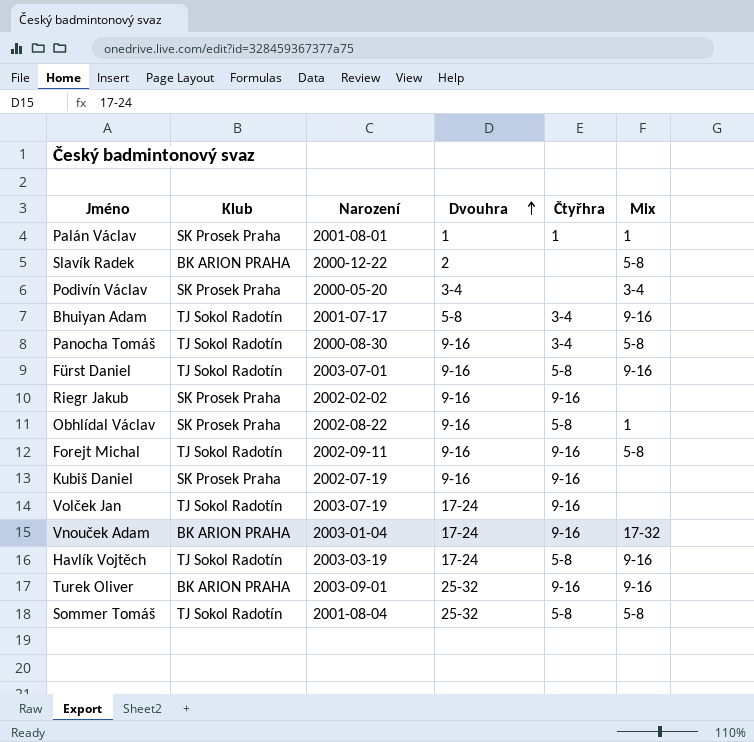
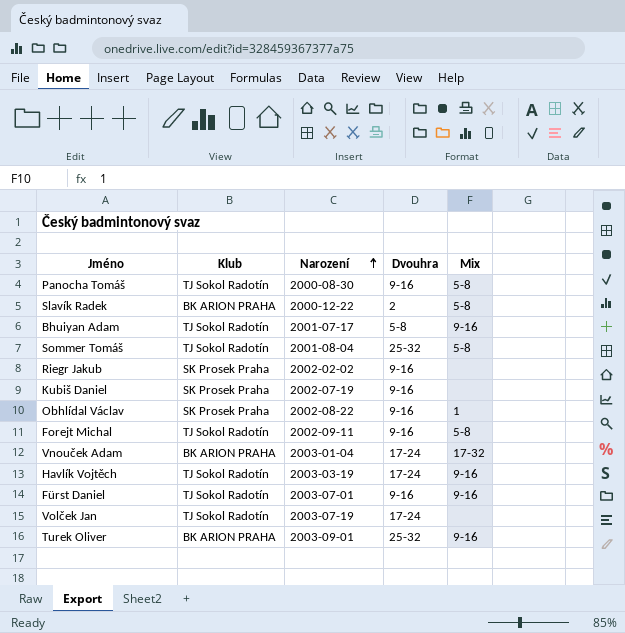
row order: Dvouhra ascending -> Narození ascending
column Čtyřhra | position: 5 -> none
row Palán Václav: SK Prosek Praha | 2001-08-01 | 1 | 1 | 1 -> none
row Podivín Václav: SK Prosek Praha | 2000-05-20 | 3-4 | none | 3-4 -> none

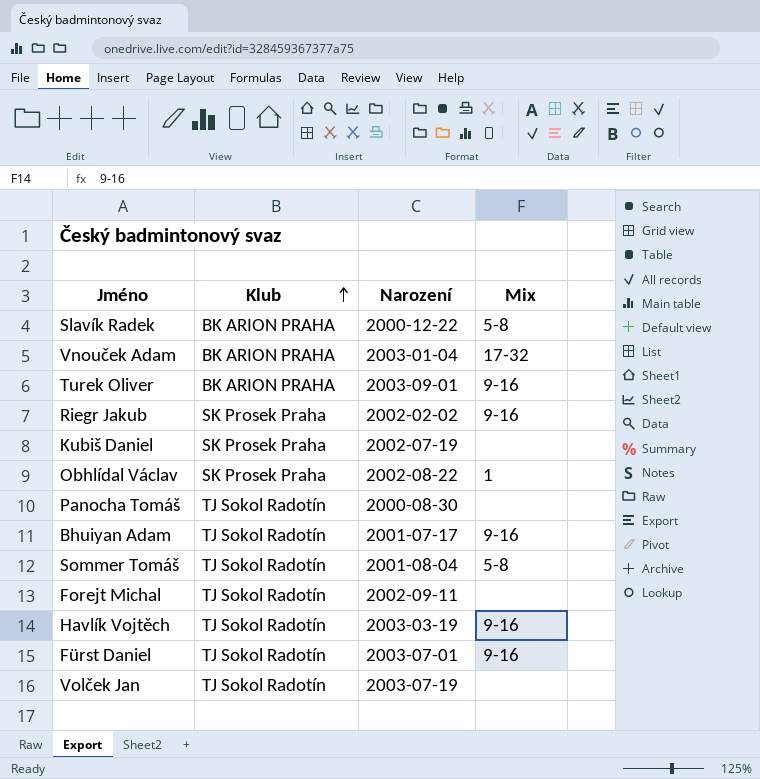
row order: Narození ascending -> Klub ascending
column Dvouhra | position: 4 -> none
Riegr Jakub | Mix: none -> 9-16
Panocha Tomáš | Mix: 5-8 -> none
Forejt Michal | Mix: 5-8 -> none

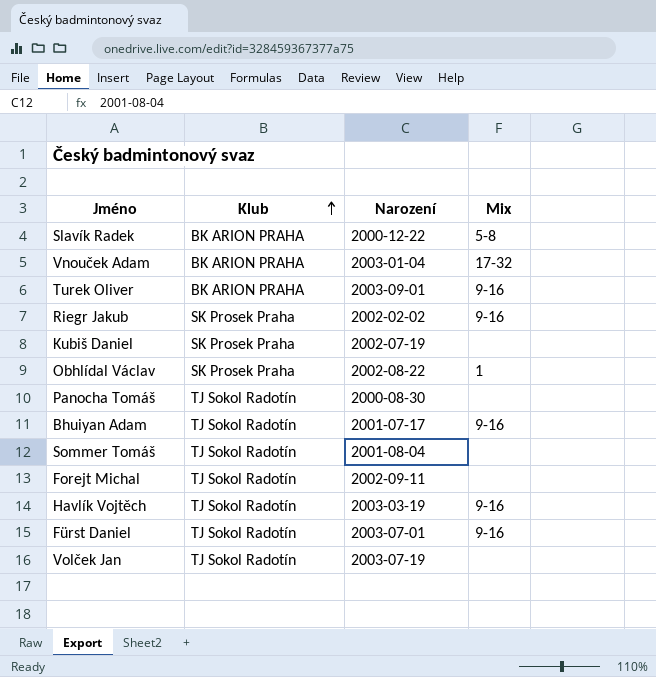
Sommer Tomáš | Mix: 5-8 -> none

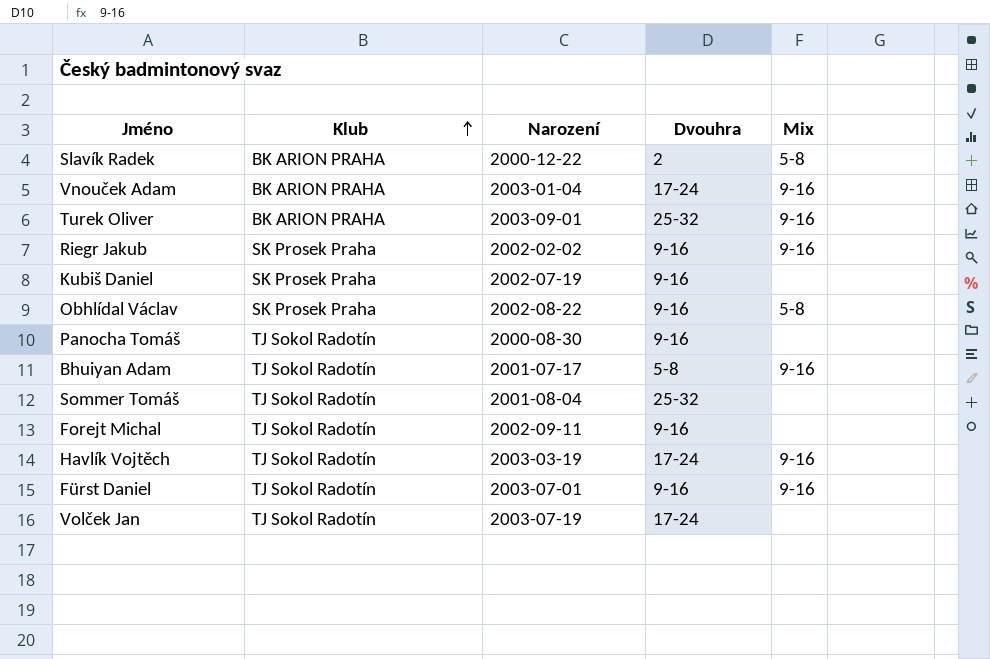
column Dvouhra | position: none -> 4
Vnouček Adam | Mix: 17-32 -> 9-16
Obhlídal Václav | Mix: 1 -> 5-8

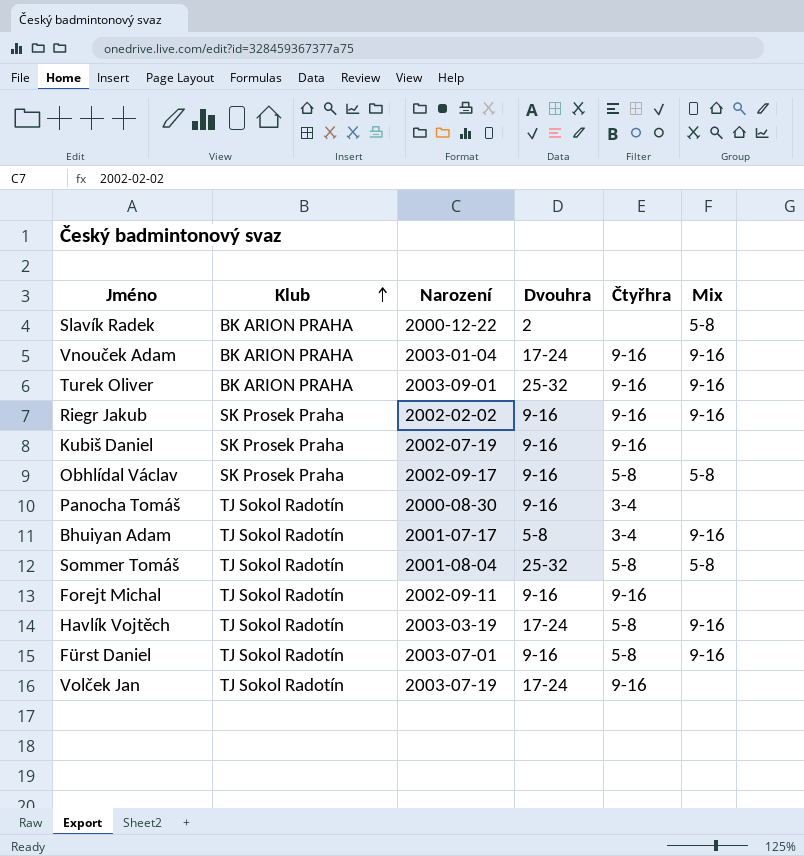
column Čtyřhra | position: none -> 5
Obhlídal Václav | Narození: 2002-08-22 -> 2002-09-17
Sommer Tomáš | Mix: none -> 5-8

